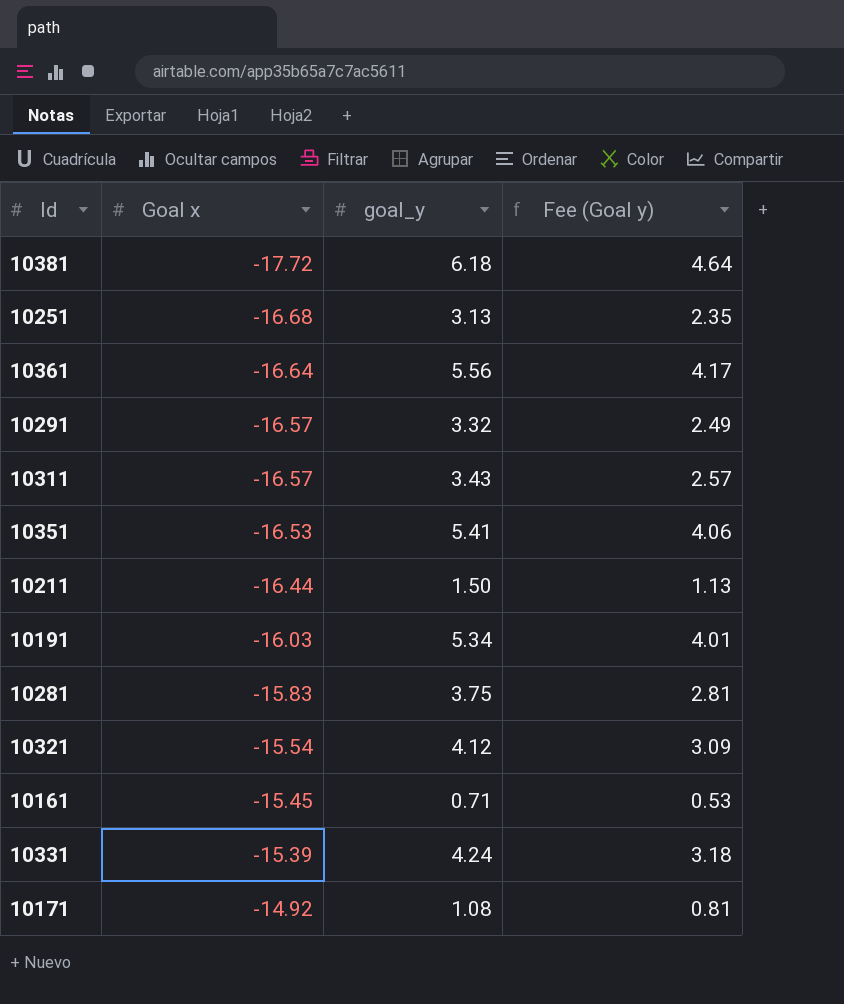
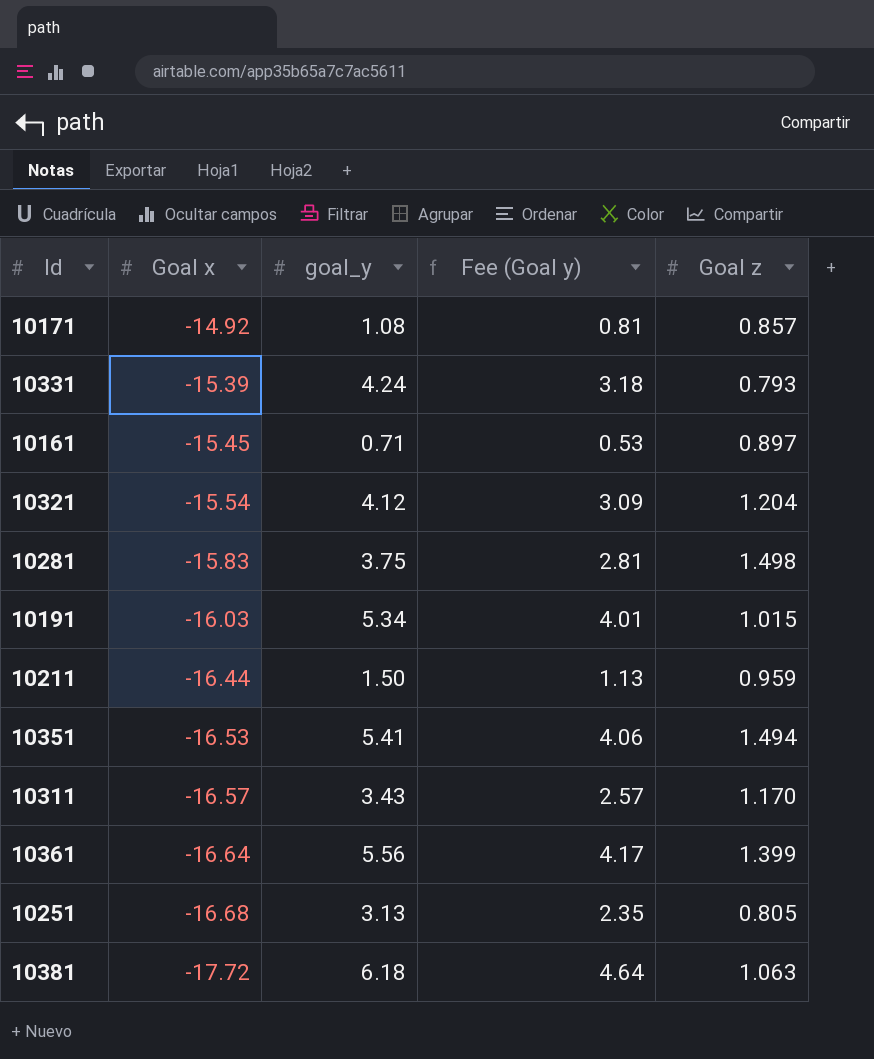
row order: Goal x ascending -> Goal x descending
column Goal z | position: none -> 5
row 10291: -16.57 | 3.32 | 2.49 -> none

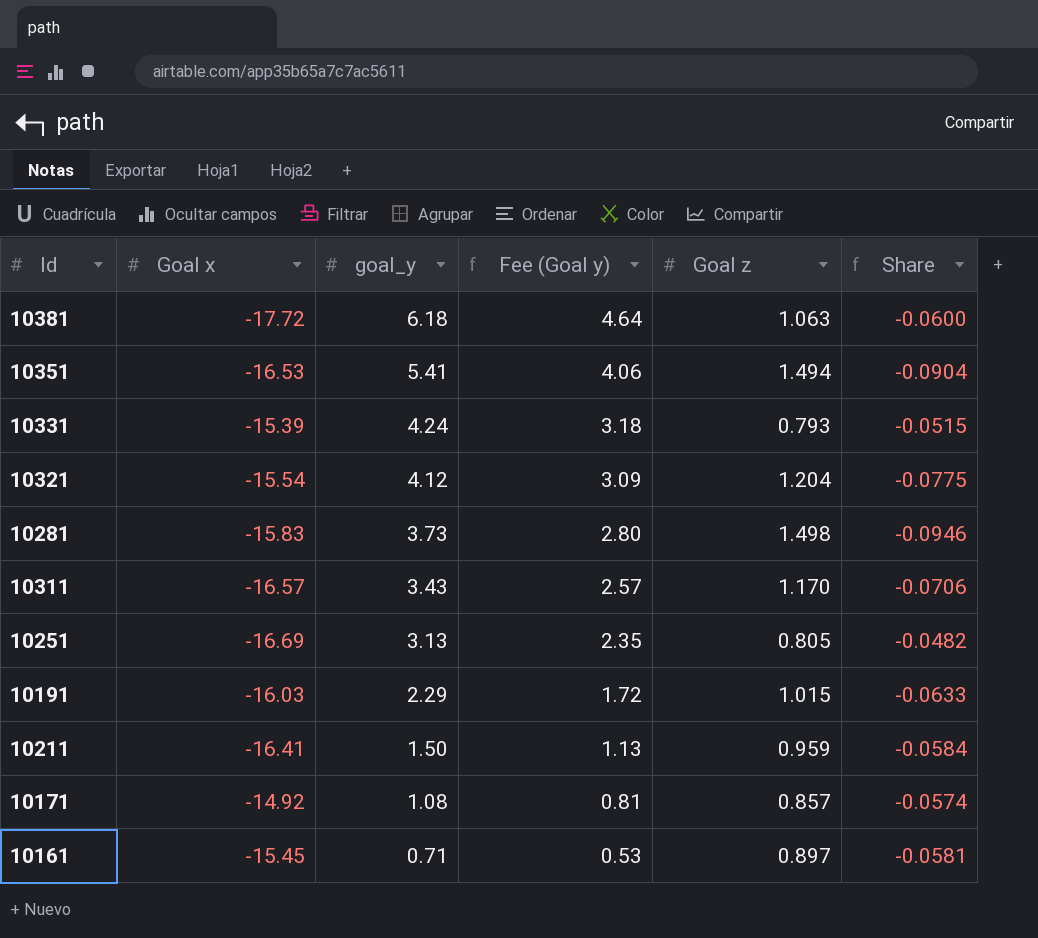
row order: Goal x descending -> goal_y descending
column Share | formula: none -> [Goal z] / [Goal x]
row 10361: -16.64 | 5.56 | 4.17 | 1.399 -> none
10281 | goal_y: 3.75 -> 3.73
10281 | Fee (Goal y): 2.81 -> 2.80
10251 | Goal x: -16.68 -> -16.69
10191 | goal_y: 5.34 -> 2.29
10191 | Fee (Goal y): 4.01 -> 1.72
10211 | Goal x: -16.44 -> -16.41

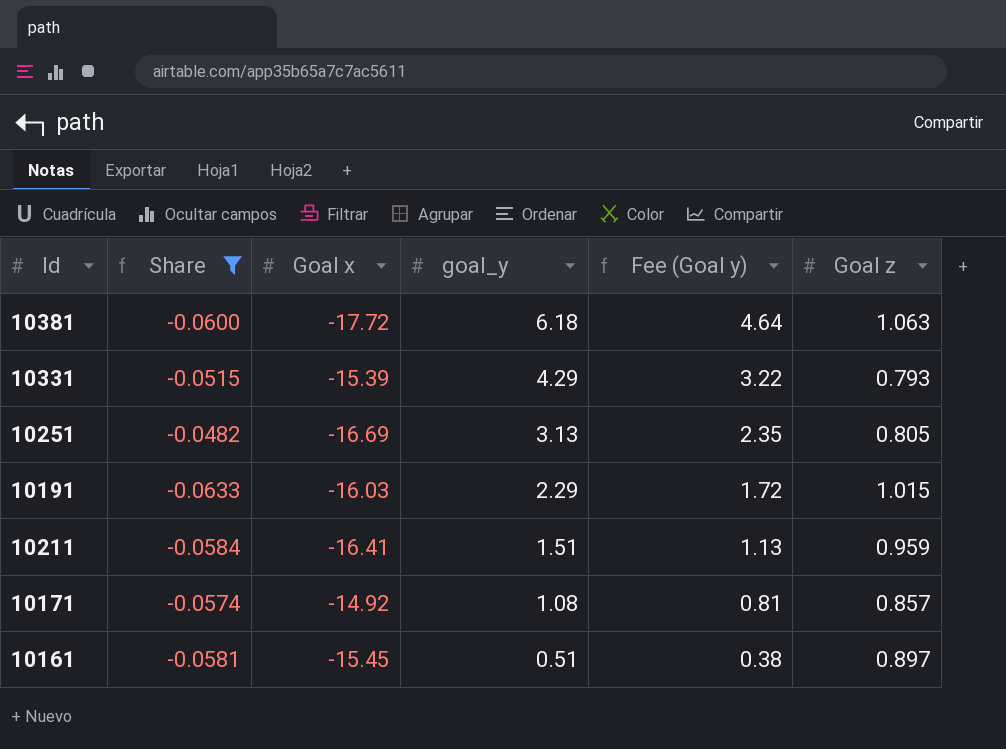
filter: none -> Share >= -0.0633
column Share | position: 6 -> 2
10331 | goal_y: 4.24 -> 4.29
10331 | Fee (Goal y): 3.18 -> 3.22
10211 | goal_y: 1.50 -> 1.51
10161 | goal_y: 0.71 -> 0.51
10161 | Fee (Goal y): 0.53 -> 0.38

